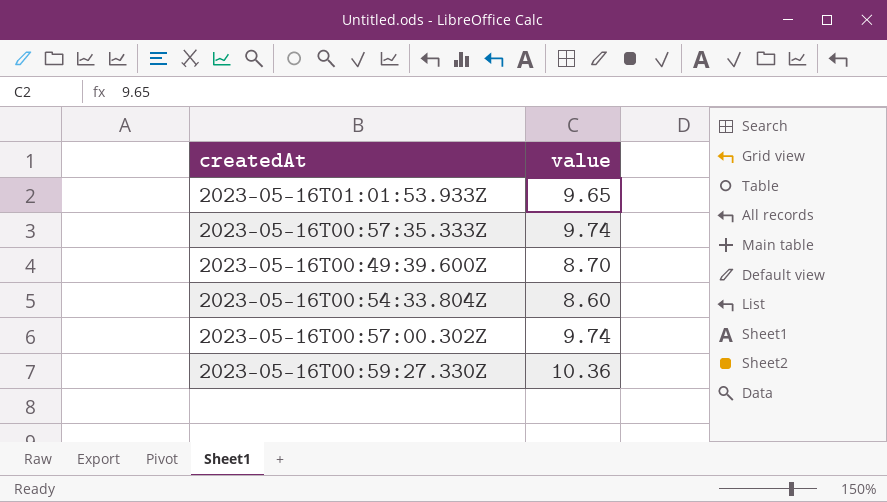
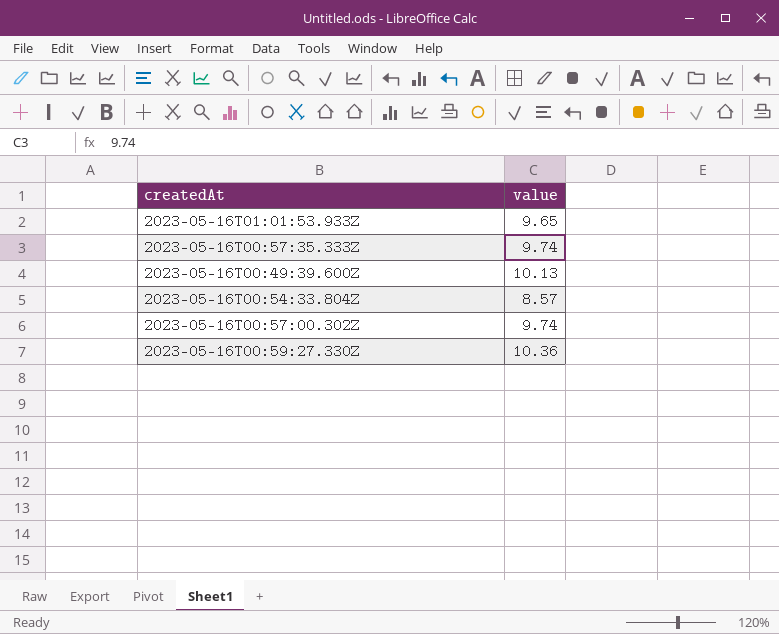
2023-05-16T00:49:39.600Z | value: 8.70 -> 10.13
2023-05-16T00:54:33.804Z | value: 8.60 -> 8.57

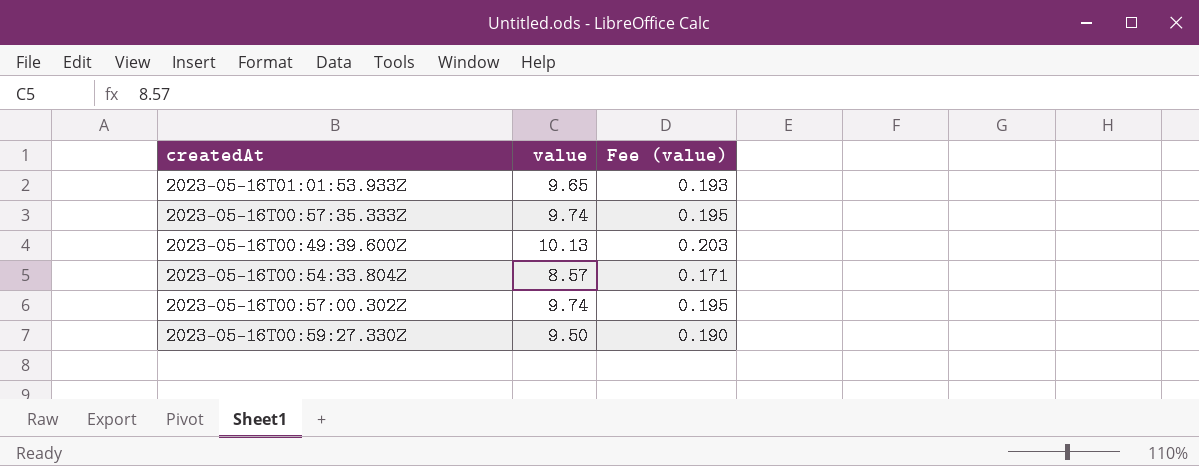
column Fee (value) | formula: none -> [value] * 0.02
2023-05-16T00:59:27.330Z | value: 10.36 -> 9.50

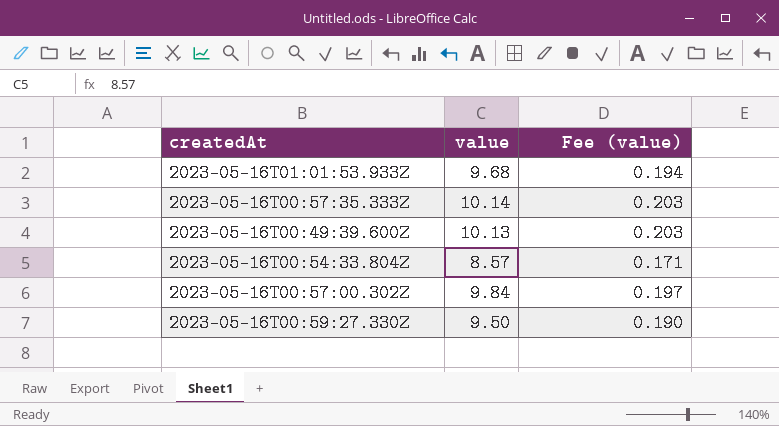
2023-05-16T01:01:53.933Z | value: 9.65 -> 9.68
2023-05-16T01:01:53.933Z | Fee (value): 0.193 -> 0.194
2023-05-16T00:57:35.333Z | value: 9.74 -> 10.14
2023-05-16T00:57:35.333Z | Fee (value): 0.195 -> 0.203
2023-05-16T00:57:00.302Z | value: 9.74 -> 9.84
2023-05-16T00:57:00.302Z | Fee (value): 0.195 -> 0.197

